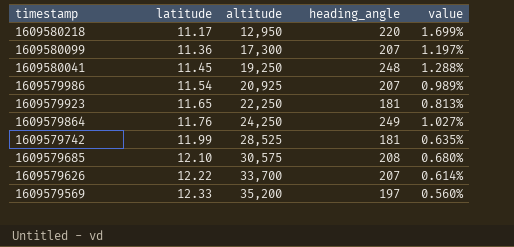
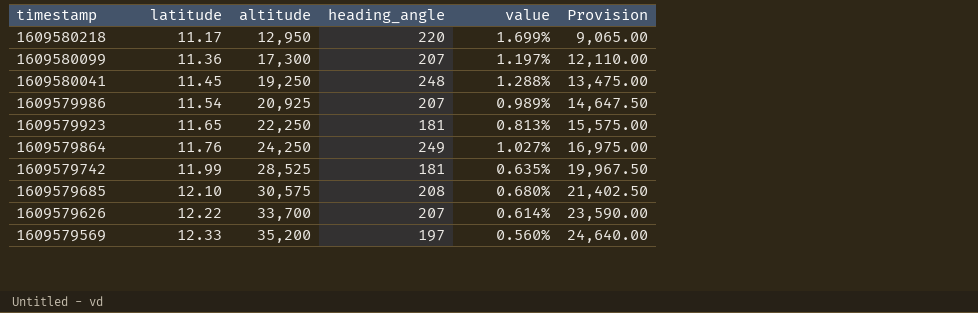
column Provision | formula: none -> [altitude] * 0.7

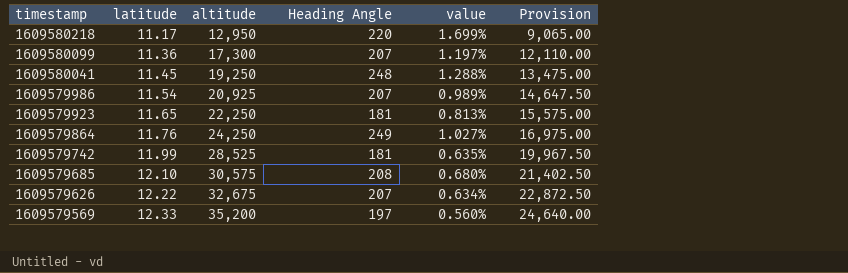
column name: heading_angle -> Heading Angle
1609579626 | altitude: 33,700 -> 32,675
1609579626 | value: 0.614% -> 0.634%
1609579626 | Provision: 23,590.00 -> 22,872.50

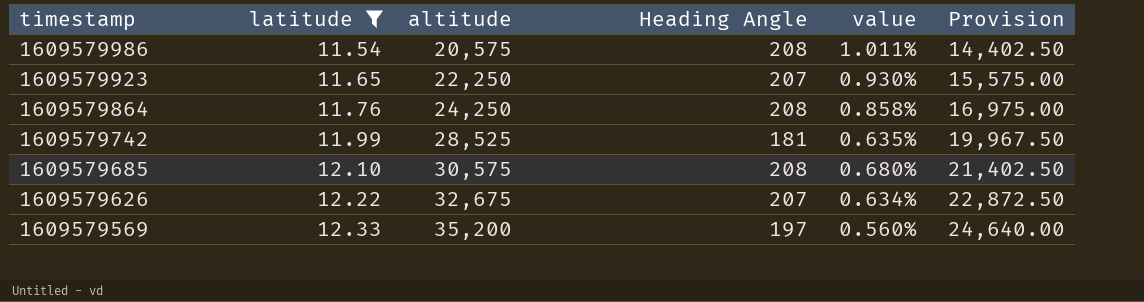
filter: none -> latitude >= 11.54
1609579986 | altitude: 20,925 -> 20,575
1609579986 | Heading Angle: 207 -> 208
1609579986 | value: 0.989% -> 1.011%
1609579986 | Provision: 14,647.50 -> 14,402.50
1609579923 | Heading Angle: 181 -> 207
1609579923 | value: 0.813% -> 0.930%
1609579864 | Heading Angle: 249 -> 208
1609579864 | value: 1.027% -> 0.858%

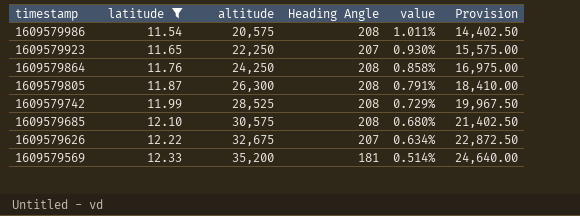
row 1609579805: none -> 11.87 | 26,300 | 208 | 0.791% | 18,410.00
1609579742 | Heading Angle: 181 -> 208
1609579742 | value: 0.635% -> 0.729%
1609579569 | Heading Angle: 197 -> 181
1609579569 | value: 0.560% -> 0.514%

